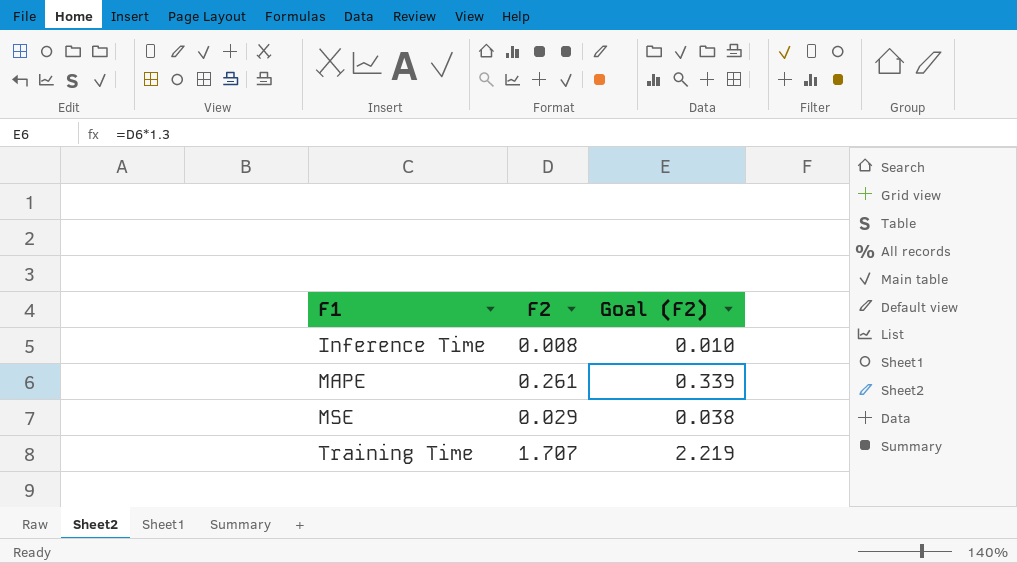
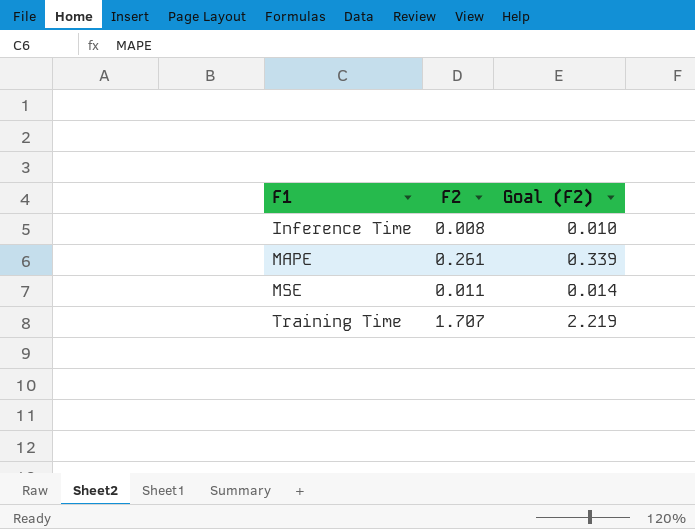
MSE | F2: 0.029 -> 0.011
MSE | Goal (F2): 0.038 -> 0.014

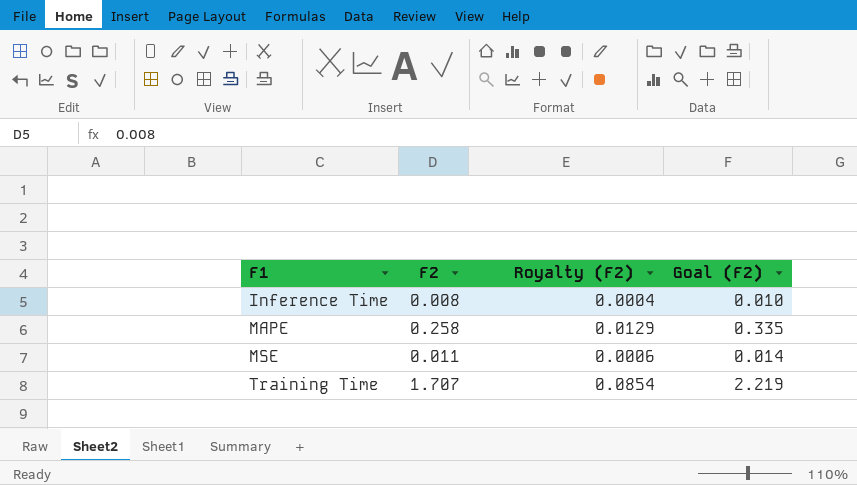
column Royalty (F2) | formula: none -> [F2] * 0.05
MAPE | F2: 0.261 -> 0.258
MAPE | Goal (F2): 0.339 -> 0.335

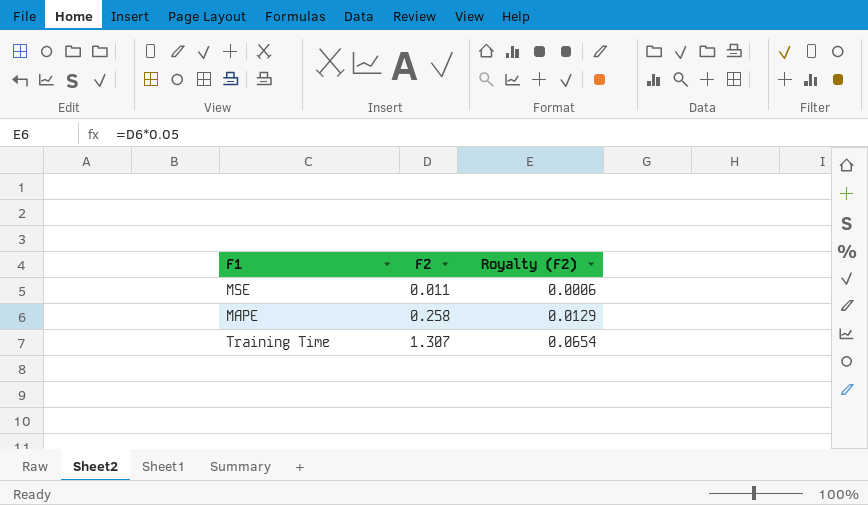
row order: F1 ascending -> F2 ascending
column Goal (F2) | formula: [F2] * 1.3 -> none
row Inference Time: 0.008 | 0.0004 | 0.010 -> none
Training Time | F2: 1.707 -> 1.307
Training Time | Royalty (F2): 0.0854 -> 0.0654

